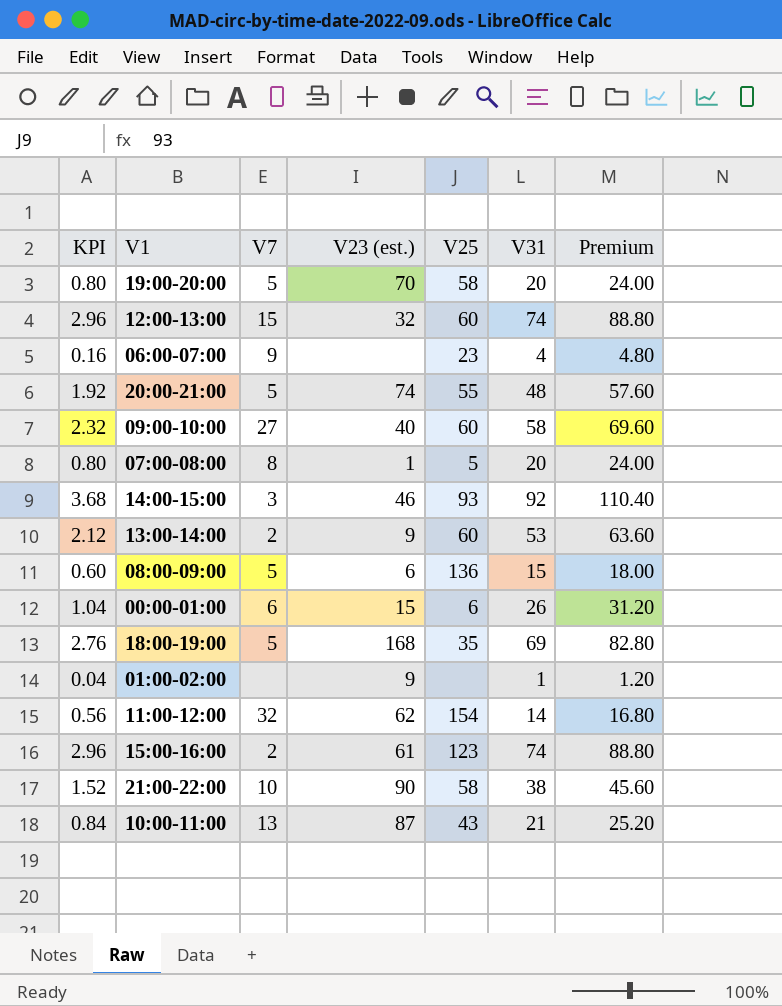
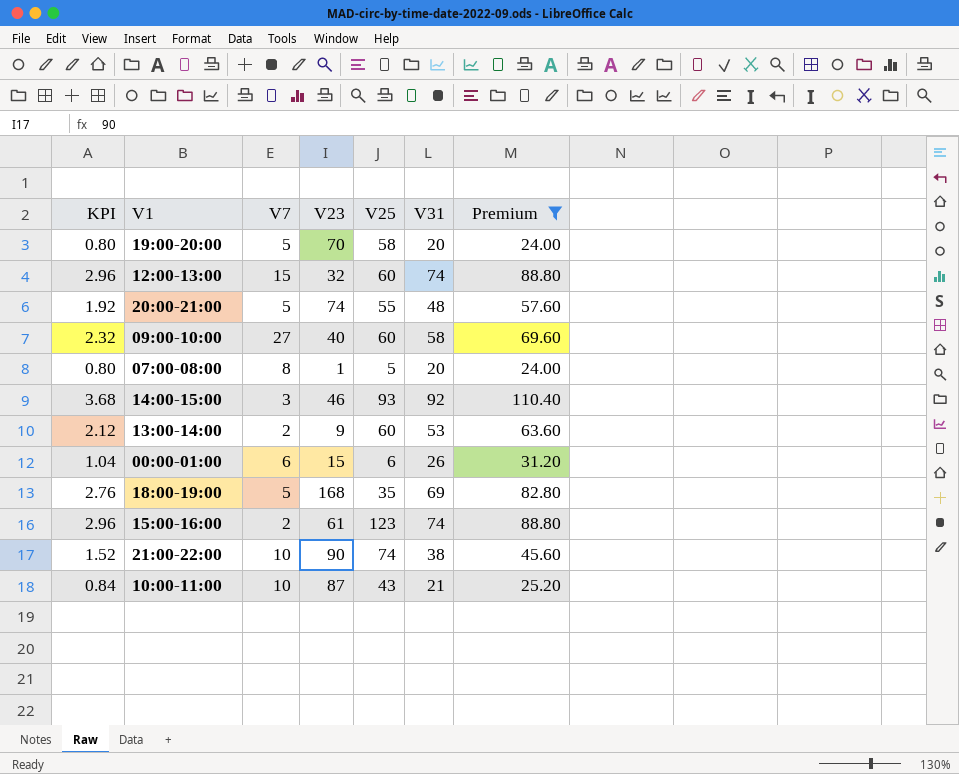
filter: none -> Premium >= 24.00
column name: V23 (est.) -> V23
21:00-22:00 | V25: 58 -> 74
10:00-11:00 | V7: 13 -> 10

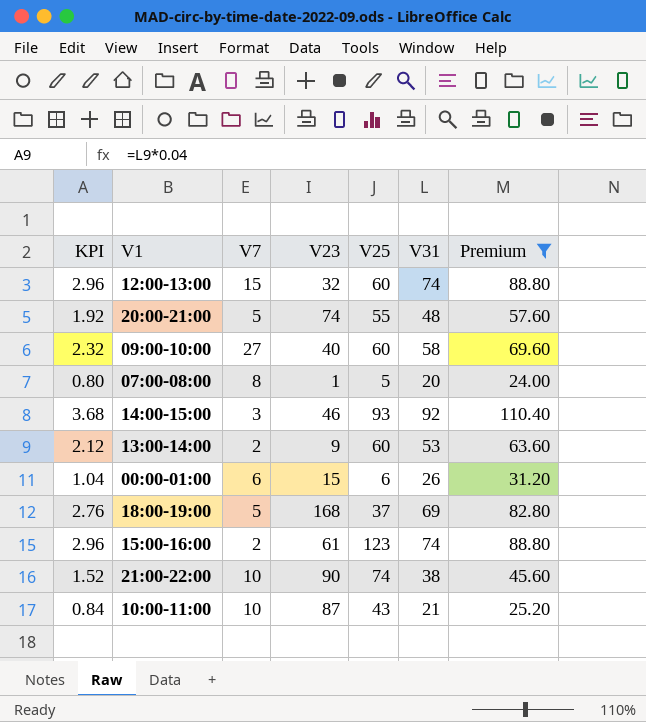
row 19:00-20:00: 0.80 | 5 | 70 | 58 | 20 | 24.00 -> none
18:00-19:00 | V25: 35 -> 37

